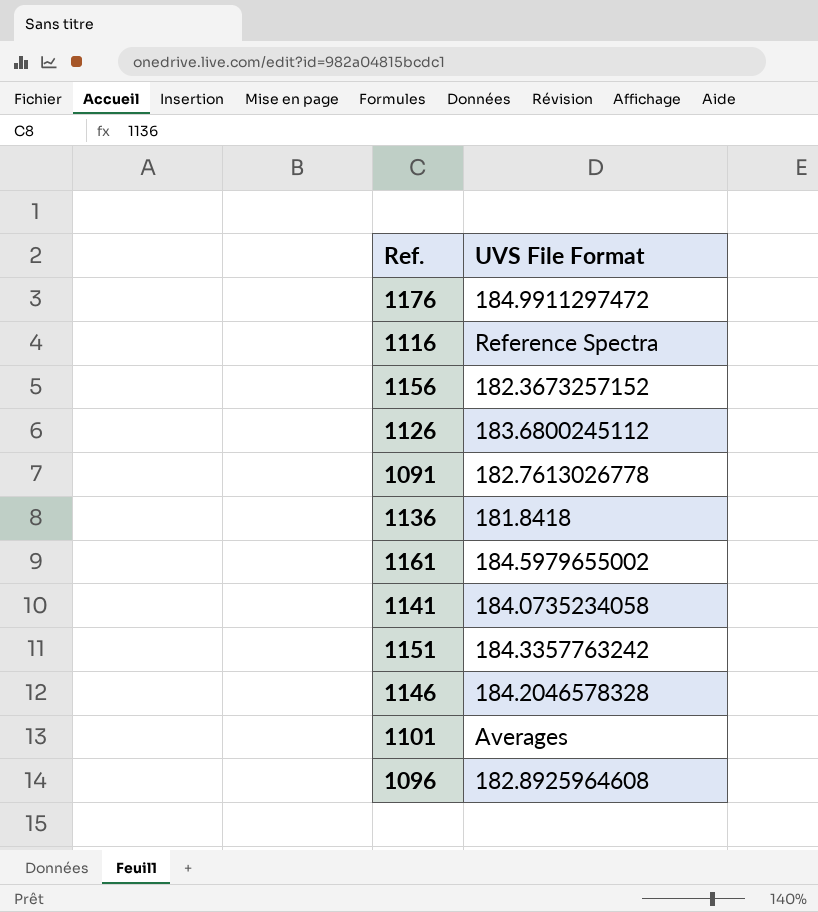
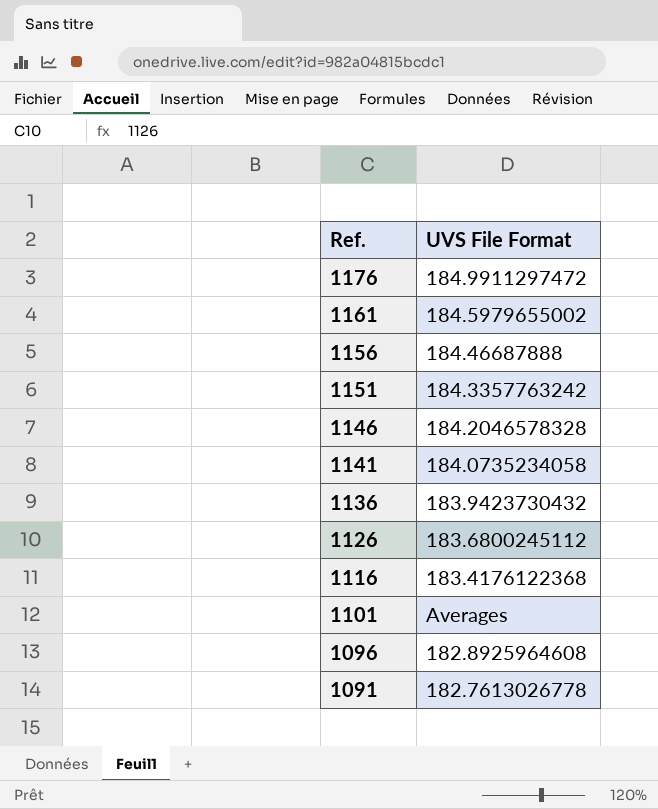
row order: none -> Ref. descending
1156 | UVS File Format: 182.3673257152 -> 184.46687888
1136 | UVS File Format: 181.8418 -> 183.9423730432
1116 | UVS File Format: Reference Spectra -> 183.4176122368

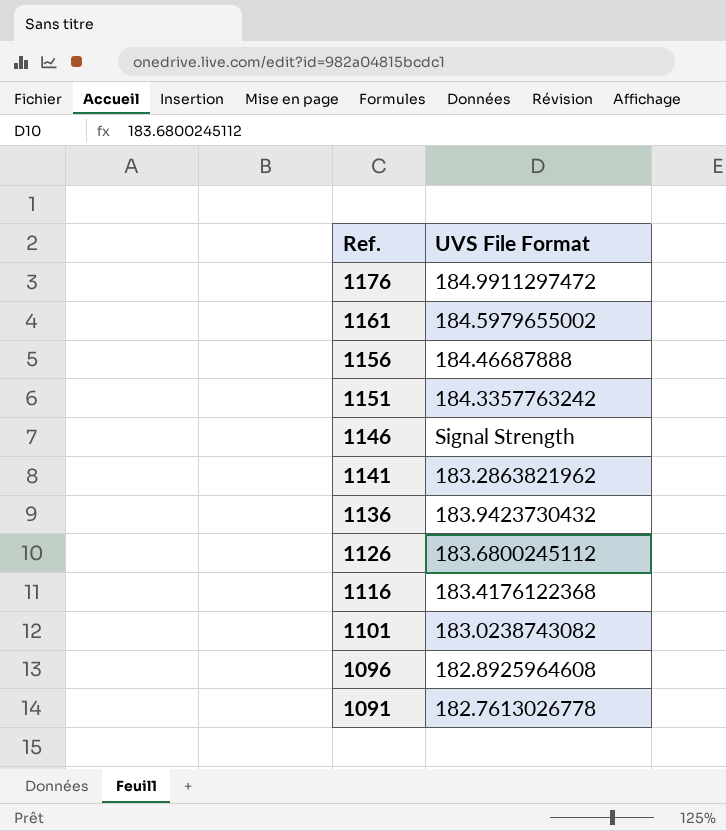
1146 | UVS File Format: 184.2046578328 -> Signal Strength
1141 | UVS File Format: 184.0735234058 -> 183.2863821962
1101 | UVS File Format: Averages -> 183.0238743082

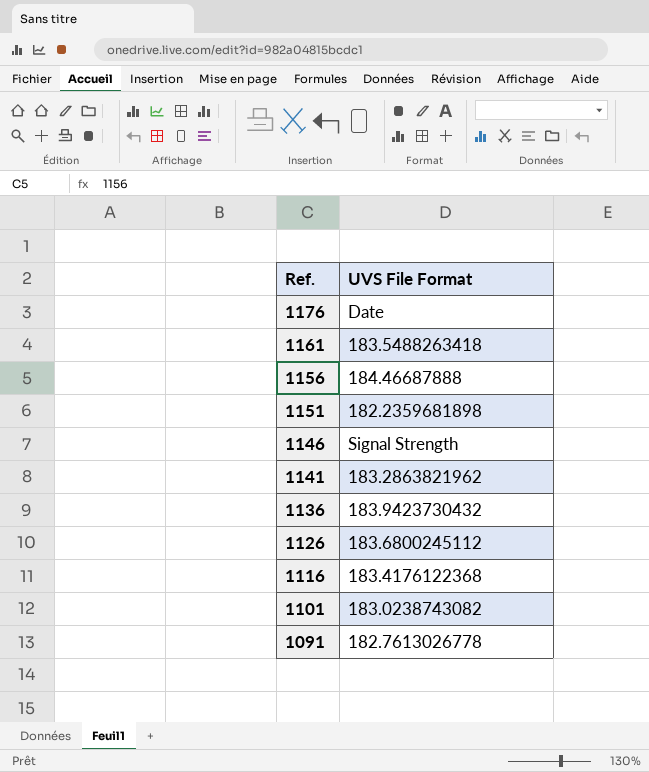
row 1096: 182.8925964608 -> none
1176 | UVS File Format: 184.9911297472 -> Date
1161 | UVS File Format: 184.5979655002 -> 183.5488263418
1151 | UVS File Format: 184.3357763242 -> 182.2359681898

